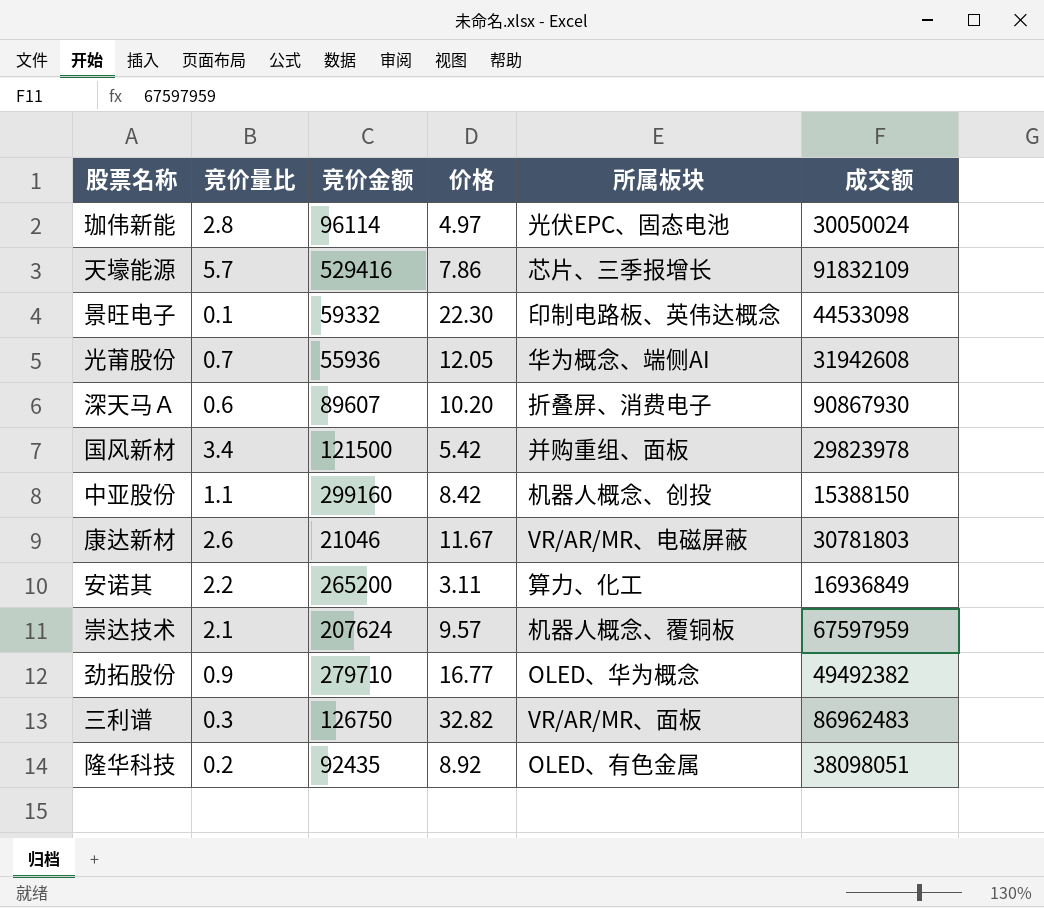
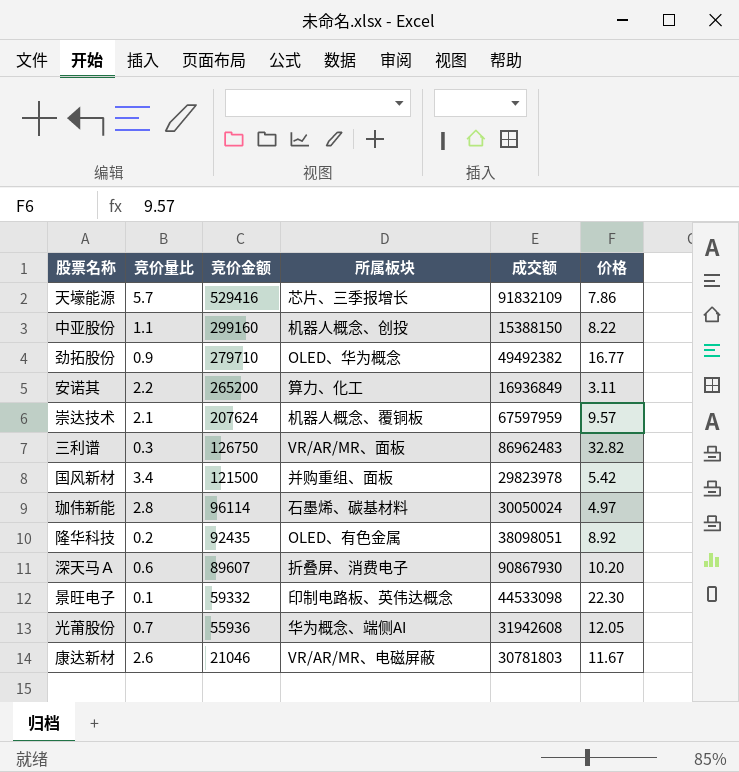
row order: none -> 竞价金额 descending
column 价格 | position: 4 -> 6
中亚股份 | 价格: 8.42 -> 8.22
珈伟新能 | 所属板块: 光伏EPC、固态电池 -> 石墨烯、碳基材料

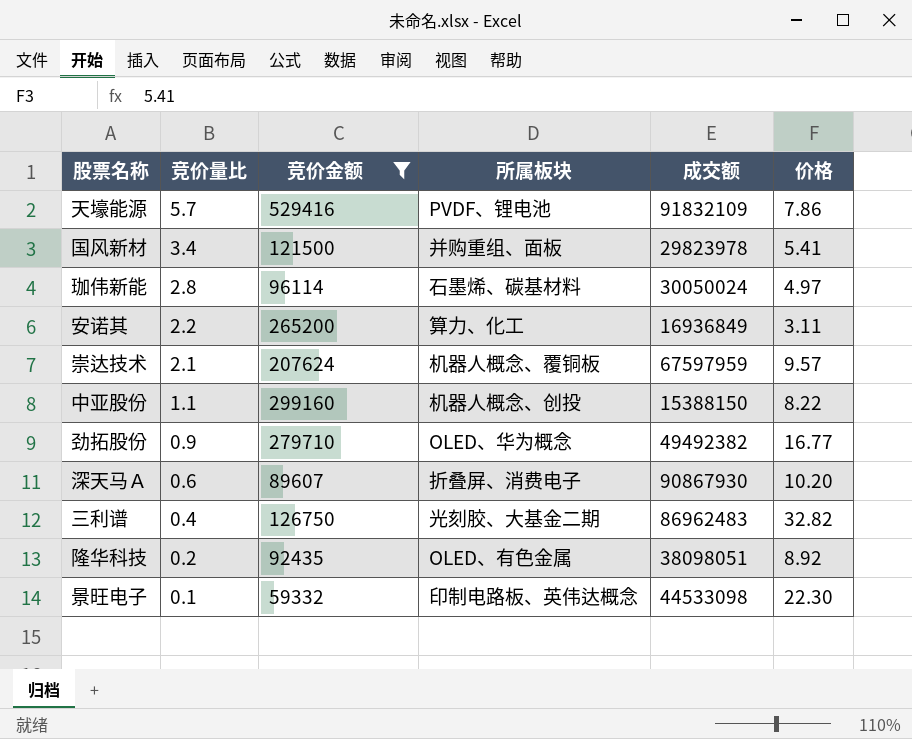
filter: none -> 竞价金额 >= 59332
row order: 竞价金额 descending -> 竞价量比 descending
天壕能源 | 所属板块: 芯片、三季报增长 -> PVDF、锂电池
国风新材 | 价格: 5.42 -> 5.41
三利谱 | 竞价量比: 0.3 -> 0.4
三利谱 | 所属板块: VR/AR/MR、面板 -> 光刻胶、大基金二期

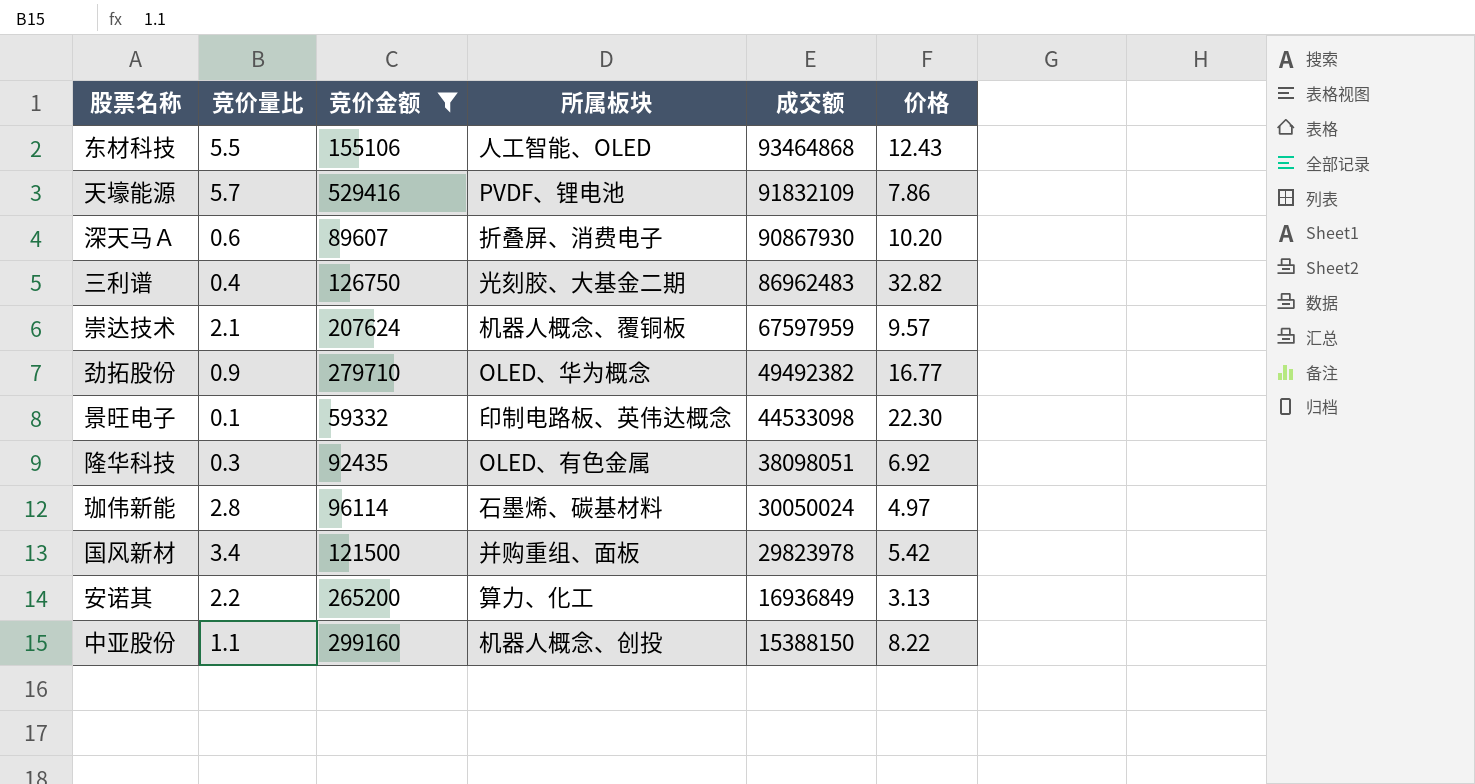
row order: 竞价量比 descending -> 成交额 descending
row 东材科技: none -> 5.5 | 155106 | 人工智能、OLED | 93464868 | 12.43
隆华科技 | 竞价量比: 0.2 -> 0.3
隆华科技 | 价格: 8.92 -> 6.92
国风新材 | 价格: 5.41 -> 5.42
安诺其 | 价格: 3.11 -> 3.13

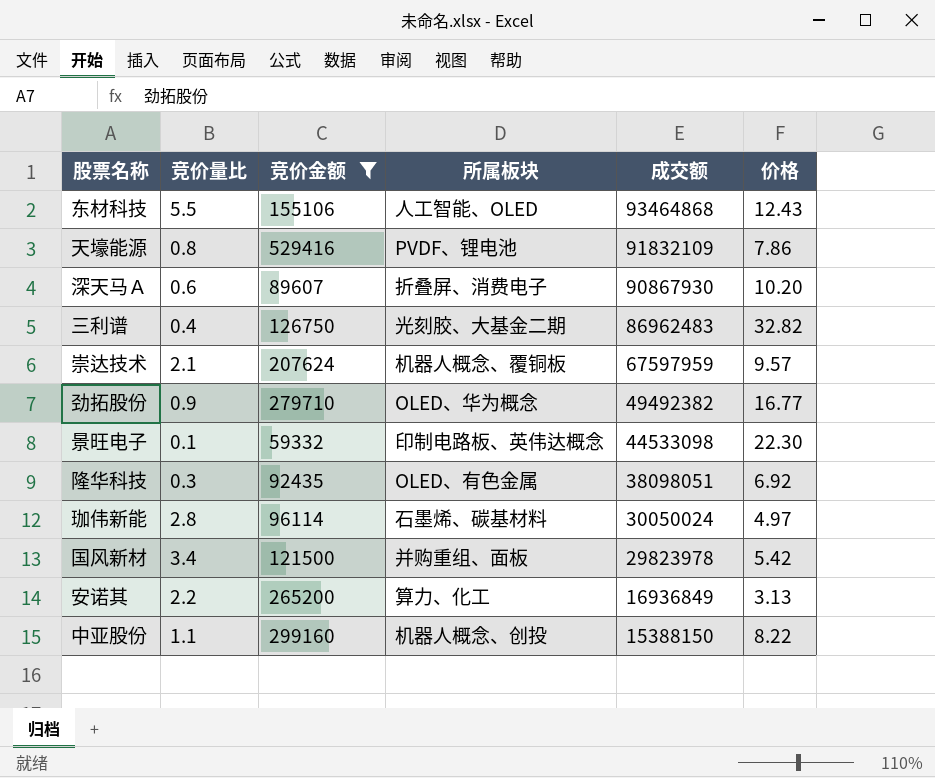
天壕能源 | 竞价量比: 5.7 -> 0.8

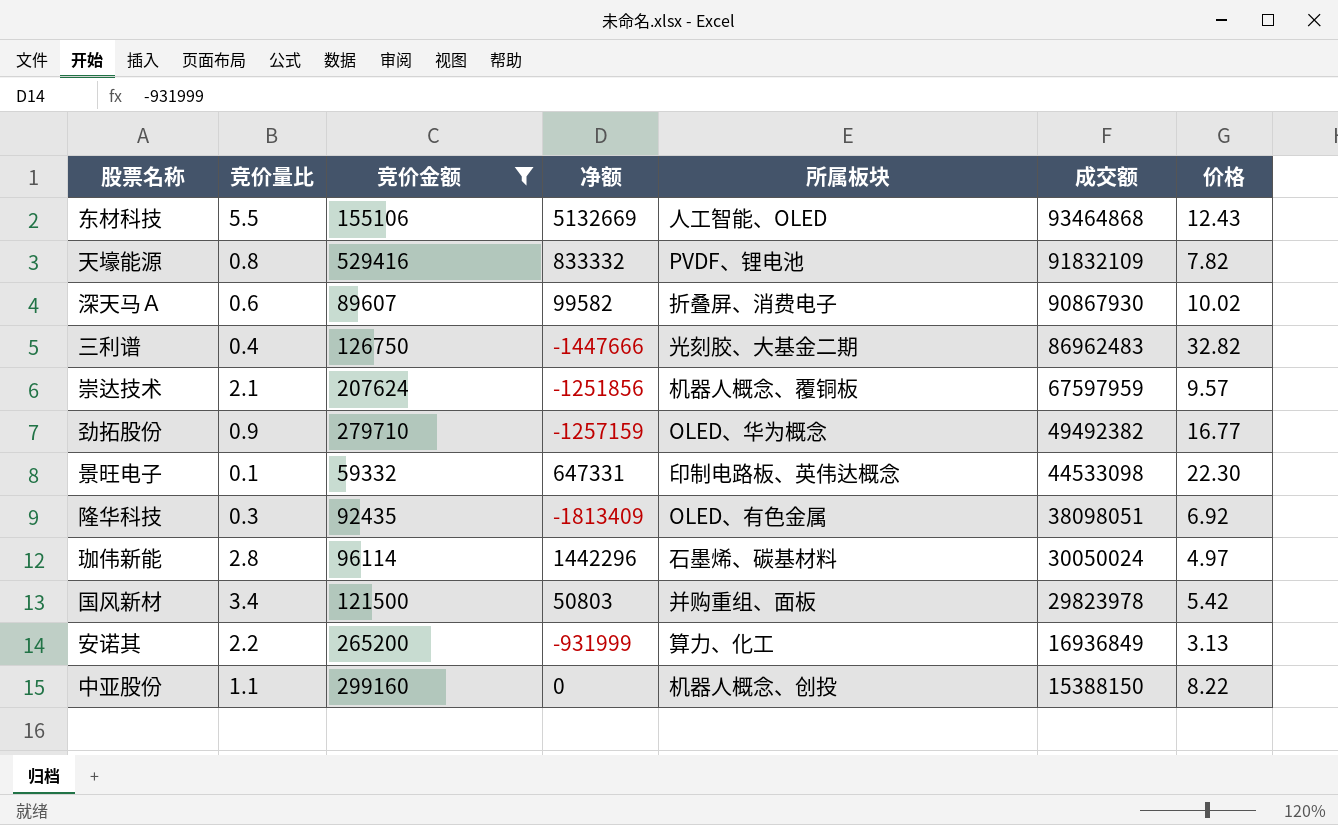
column 净额 | position: none -> 4
天壕能源 | 价格: 7.86 -> 7.82
深天马Ａ | 价格: 10.20 -> 10.02

